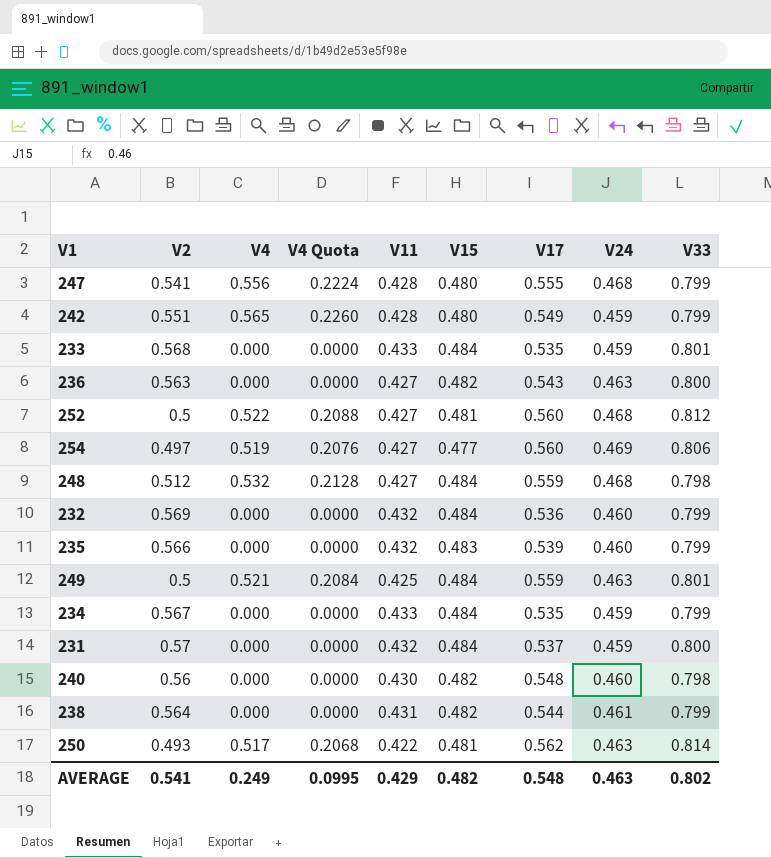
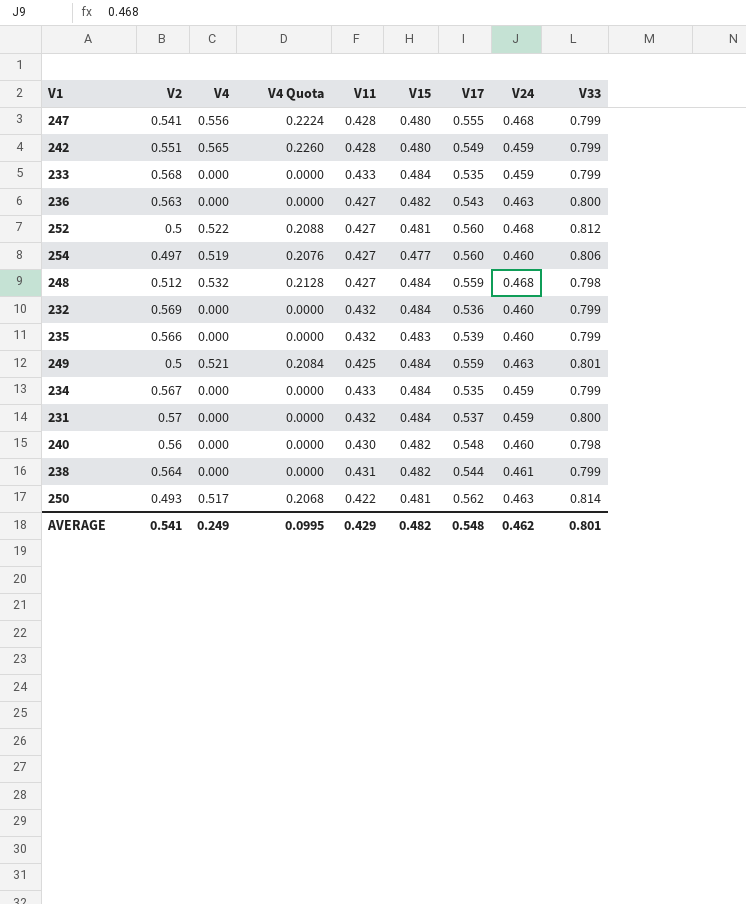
233 | V33: 0.801 -> 0.799
254 | V24: 0.469 -> 0.460
AVERAGE | V24: 0.463 -> 0.462
AVERAGE | V33: 0.802 -> 0.801

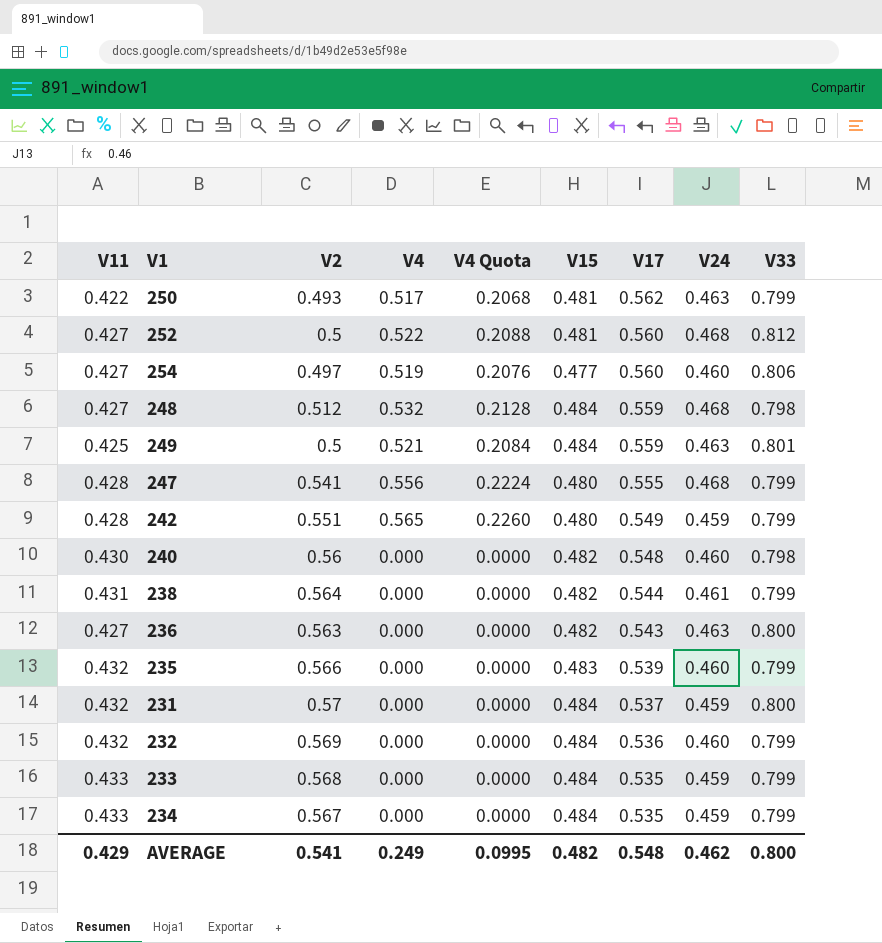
row order: none -> V17 descending
column V11 | position: 5 -> 1
250 | V33: 0.814 -> 0.799
AVERAGE | V33: 0.801 -> 0.800

